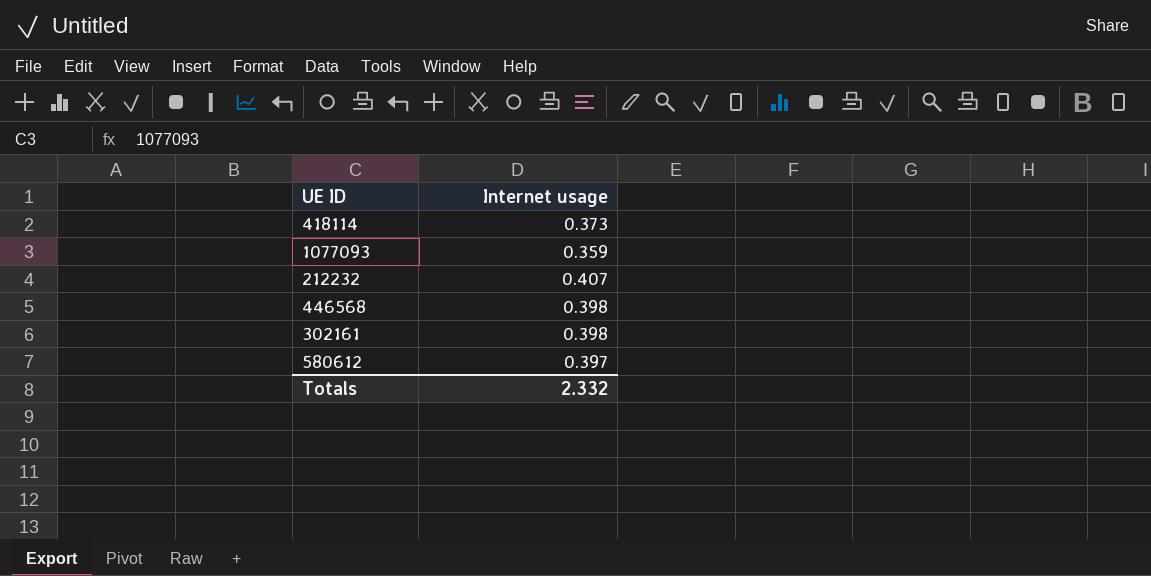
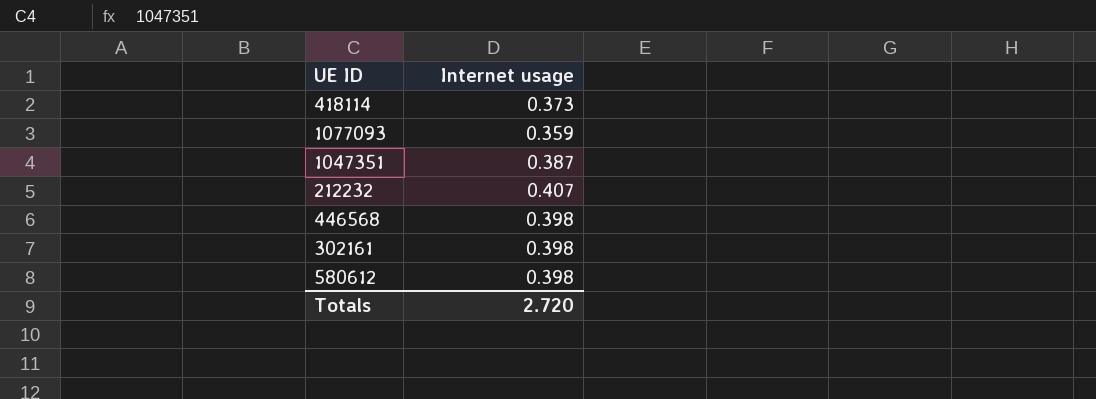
row 1047351: none -> 0.387
580612 | Internet usage: 0.397 -> 0.398
Totals | Internet usage: 2.332 -> 2.720

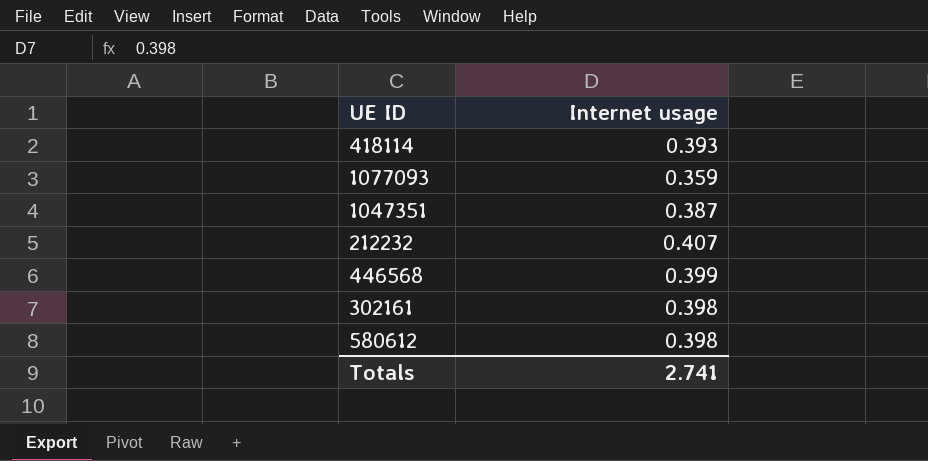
418114 | Internet usage: 0.373 -> 0.393
446568 | Internet usage: 0.398 -> 0.399
Totals | Internet usage: 2.720 -> 2.741

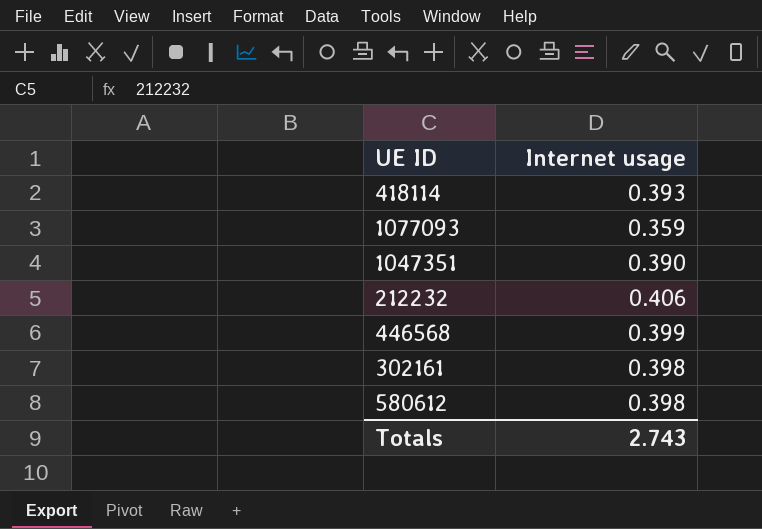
1047351 | Internet usage: 0.387 -> 0.390
212232 | Internet usage: 0.407 -> 0.406
Totals | Internet usage: 2.741 -> 2.743

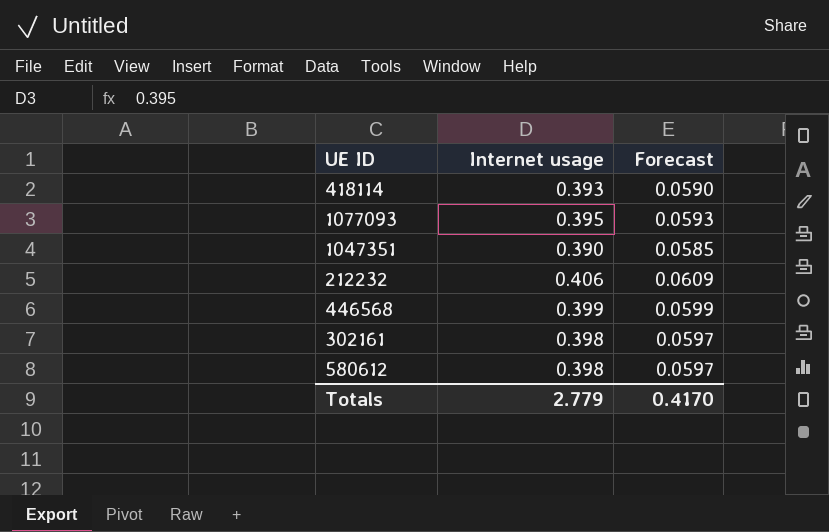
column Forecast | formula: none -> [Internet usage] * 0.15
1077093 | Internet usage: 0.359 -> 0.395
Totals | Internet usage: 2.743 -> 2.779

